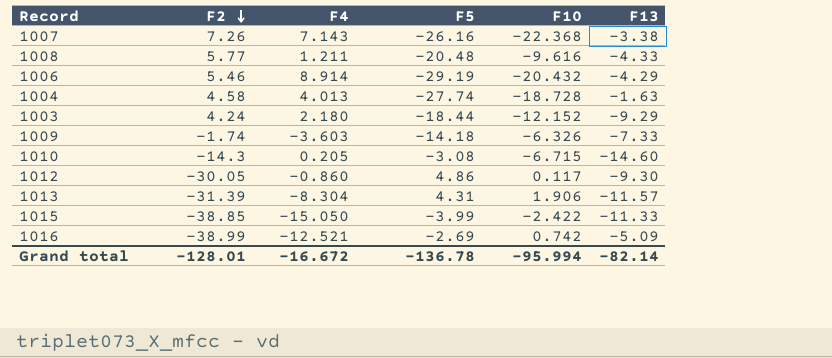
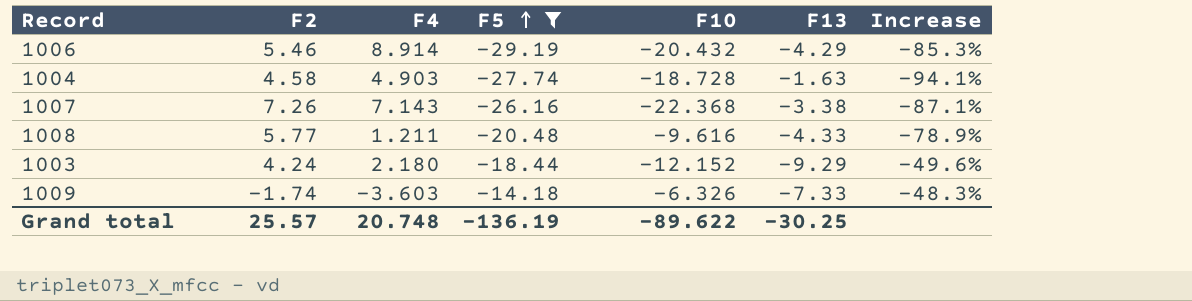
filter: none -> F5 <= -14.18
row order: F2 descending -> F5 ascending
column Increase | formula: none -> ([F13] - [F5]) / [F5]
1004 | F4: 4.013 -> 4.903
Grand total | F2: -128.01 -> 25.57
Grand total | F4: -16.672 -> 20.748
Grand total | F5: -136.78 -> -136.19
Grand total | F10: -95.994 -> -89.622
Grand total | F13: -82.14 -> -30.25

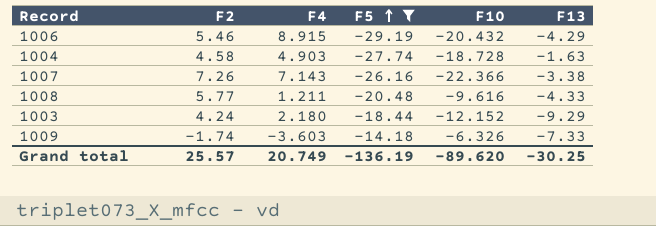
column Increase | formula: ([F13] - [F5]) / [F5] -> none
1006 | F4: 8.914 -> 8.915
1007 | F10: -22.368 -> -22.366
Grand total | F4: 20.748 -> 20.749
Grand total | F10: -89.622 -> -89.620

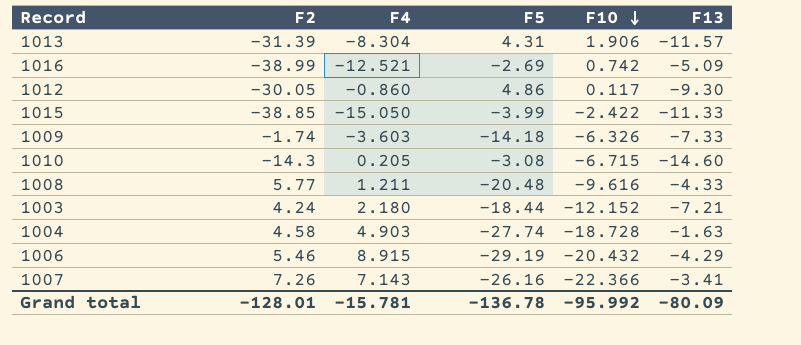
filter: F5 <= -14.18 -> none
row order: F5 ascending -> F10 descending
1003 | F13: -9.29 -> -7.21
1007 | F13: -3.38 -> -3.41
Grand total | F2: 25.57 -> -128.01
Grand total | F4: 20.749 -> -15.781
Grand total | F5: -136.19 -> -136.78
Grand total | F10: -89.620 -> -95.992
Grand total | F13: -30.25 -> -80.09

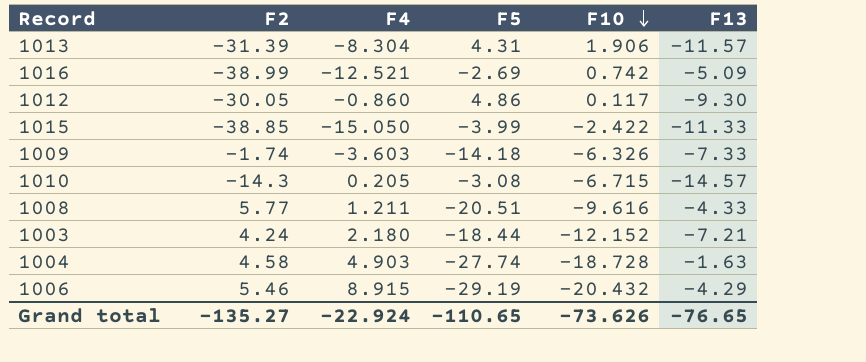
row 1007: 7.26 | 7.143 | -26.16 | -22.366 | -3.41 -> none
1010 | F13: -14.60 -> -14.57
1008 | F5: -20.48 -> -20.51
Grand total | F2: -128.01 -> -135.27
Grand total | F4: -15.781 -> -22.924
Grand total | F5: -136.78 -> -110.65
Grand total | F10: -95.992 -> -73.626
Grand total | F13: -80.09 -> -76.65

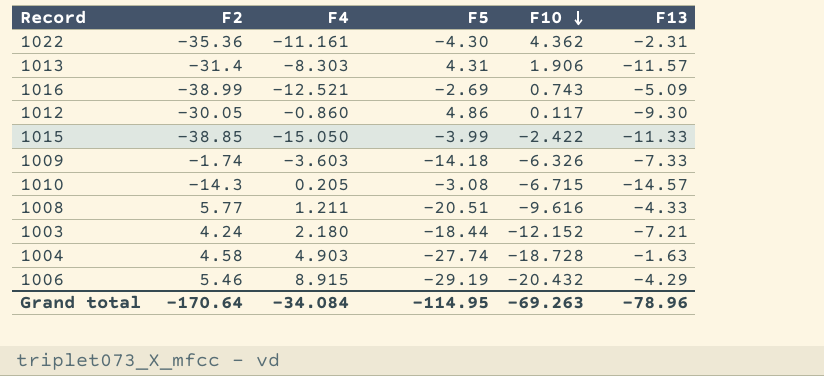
row 1022: none -> -35.36 | -11.161 | -4.30 | 4.362 | -2.31
1013 | F2: -31.39 -> -31.4
1013 | F4: -8.304 -> -8.303
1016 | F10: 0.742 -> 0.743
Grand total | F2: -135.27 -> -170.64
Grand total | F4: -22.924 -> -34.084
Grand total | F5: -110.65 -> -114.95
Grand total | F10: -73.626 -> -69.263
Grand total | F13: -76.65 -> -78.96

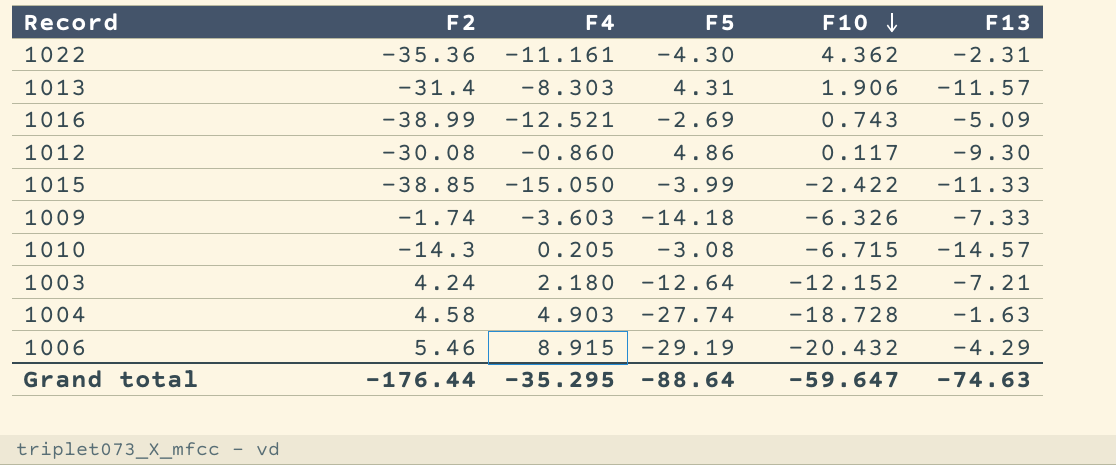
row 1008: 5.77 | 1.211 | -20.51 | -9.616 | -4.33 -> none
1012 | F2: -30.05 -> -30.08
1003 | F5: -18.44 -> -12.64
Grand total | F2: -170.64 -> -176.44
Grand total | F4: -34.084 -> -35.295
Grand total | F5: -114.95 -> -88.64
Grand total | F10: -69.263 -> -59.647
Grand total | F13: -78.96 -> -74.63

